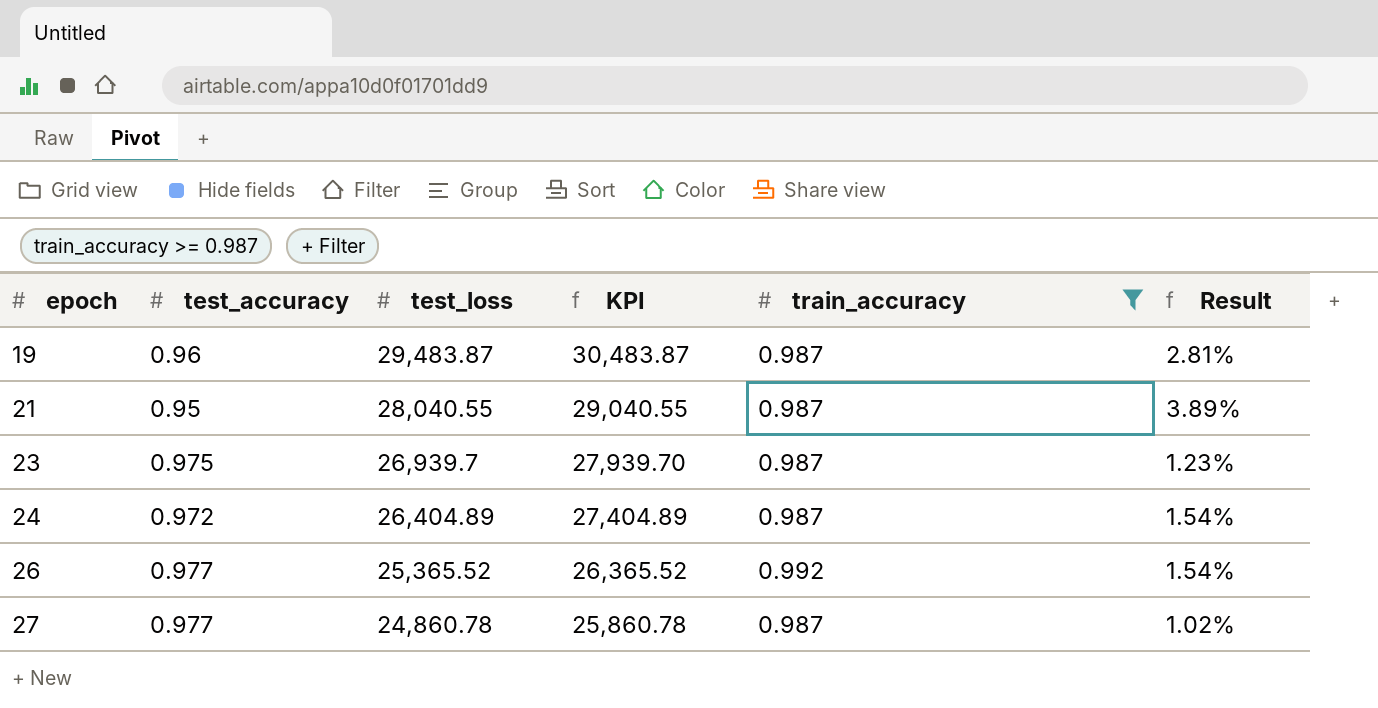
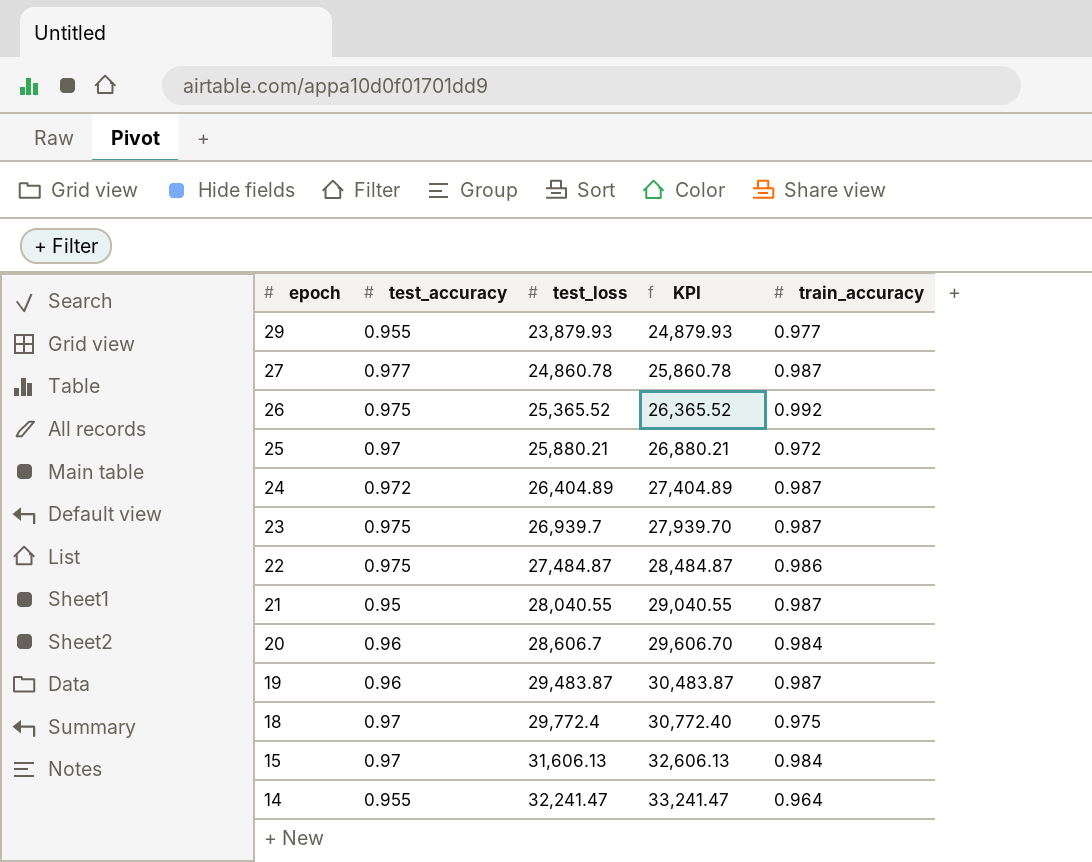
filter: train_accuracy >= 0.987 -> none
row order: epoch ascending -> epoch descending
column Result | formula: ([train_accuracy] - [test_accuracy]) / [test_accuracy] -> none
26 | test_accuracy: 0.977 -> 0.975

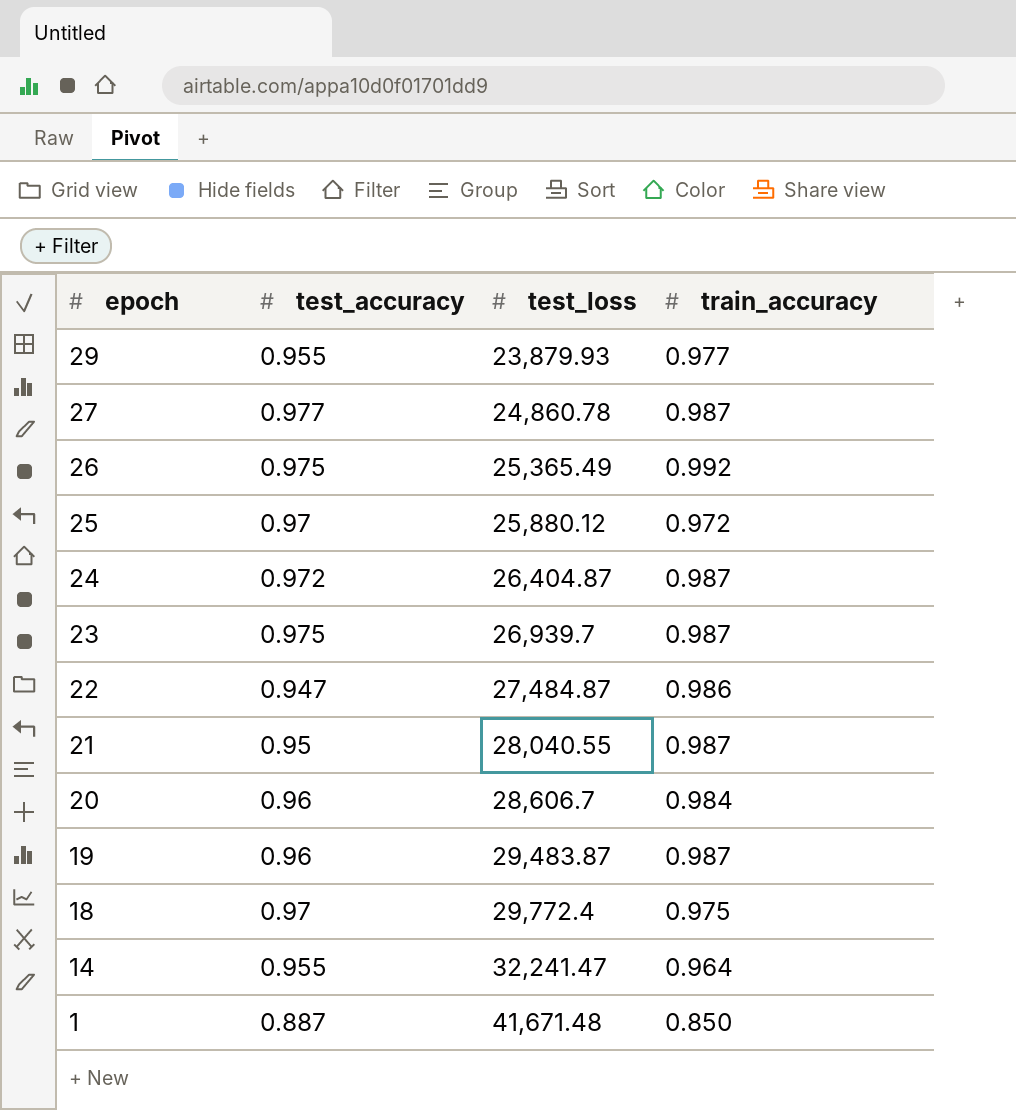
column KPI | formula: [test_loss] + 1000 -> none
row 15: 0.97 | 31,606.13 | 32,606.13 | 0.984 -> none
26 | test_loss: 25,365.52 -> 25,365.49
25 | test_loss: 25,880.21 -> 25,880.12
24 | test_loss: 26,404.89 -> 26,404.87
22 | test_accuracy: 0.975 -> 0.947
row 1: none -> 0.887 | 41,671.48 | 0.850

